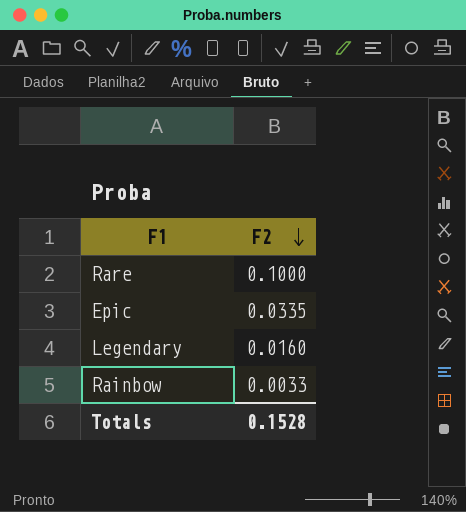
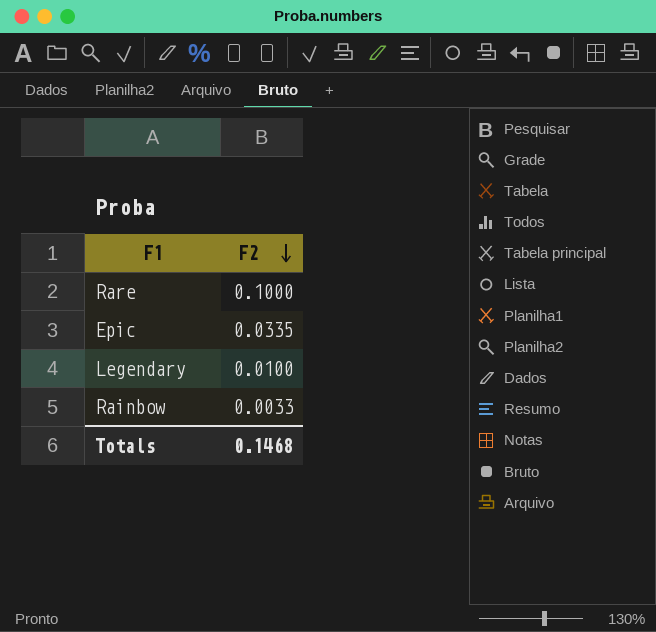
Legendary | F2: 0.0160 -> 0.0100
Totals | F2: 0.1528 -> 0.1468

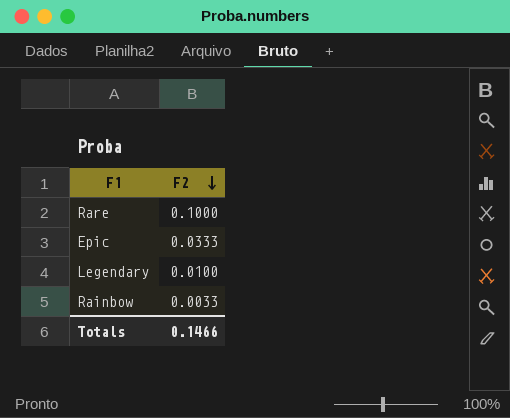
Epic | F2: 0.0335 -> 0.0333
Totals | F2: 0.1468 -> 0.1466

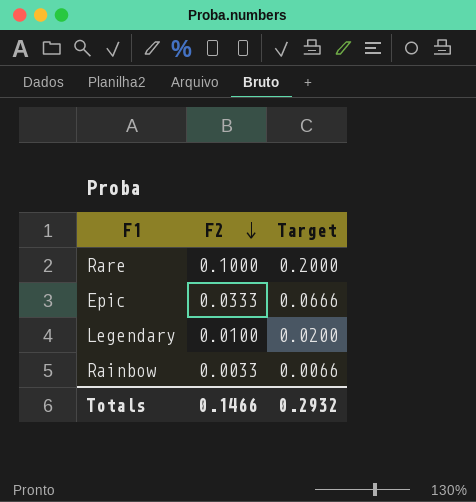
column Target | formula: none -> [F2] * 2

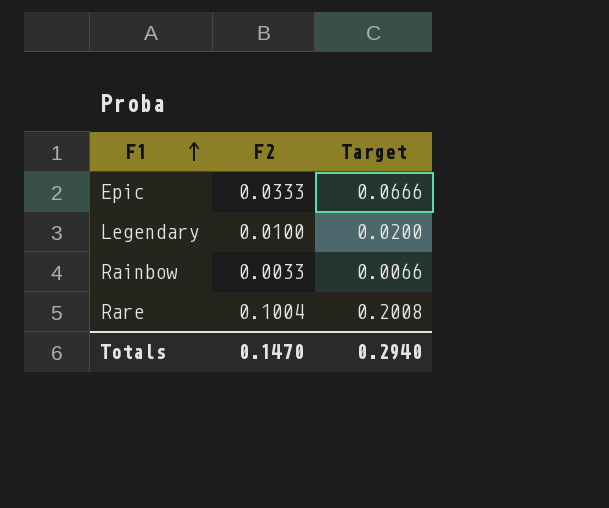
row order: F2 descending -> F1 ascending
Rare | F2: 0.1000 -> 0.1004
Rare | Target: 0.2000 -> 0.2008
Totals | F2: 0.1466 -> 0.1470
Totals | Target: 0.2932 -> 0.2940

